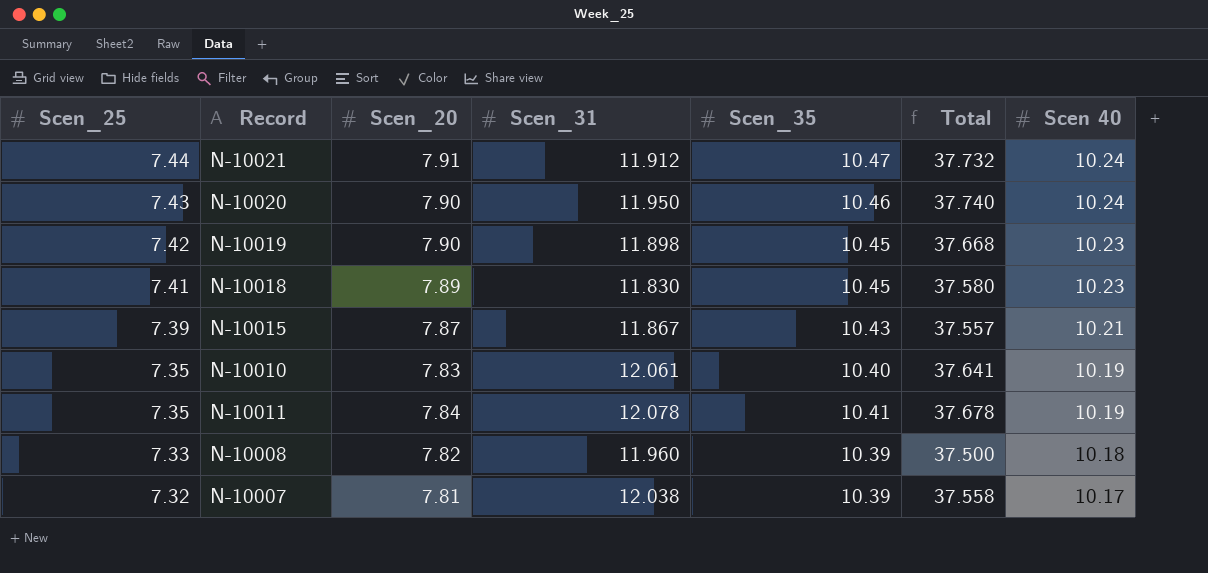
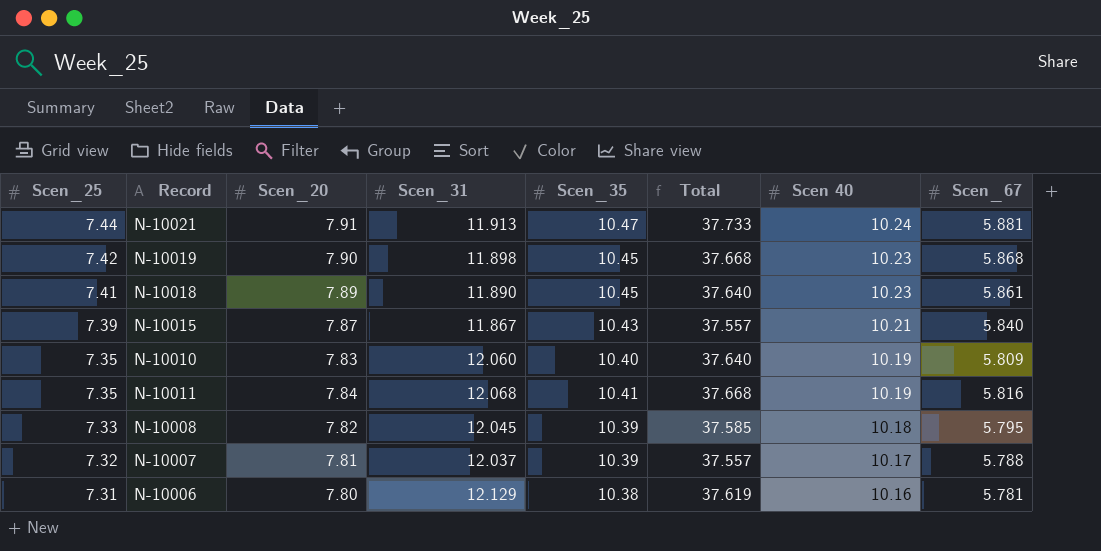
column Scen_67 | position: none -> 8
row N-10020: 7.43 | 7.90 | 11.950 | 10.46 | 37.740 | 10.24 -> none
N-10021 | Scen_31: 11.912 -> 11.913
N-10021 | Total: 37.732 -> 37.733
N-10018 | Scen_31: 11.830 -> 11.890
N-10018 | Total: 37.580 -> 37.640
N-10010 | Scen_31: 12.061 -> 12.060
N-10010 | Total: 37.641 -> 37.640
N-10011 | Scen_31: 12.078 -> 12.068
N-10011 | Total: 37.678 -> 37.668
N-10008 | Scen_31: 11.960 -> 12.045
N-10008 | Total: 37.500 -> 37.585
N-10007 | Scen_31: 12.038 -> 12.037
N-10007 | Total: 37.558 -> 37.557
row N-10006: none -> 7.31 | 7.80 | 12.129 | 10.38 | 37.619 | 10.16 | 5.781

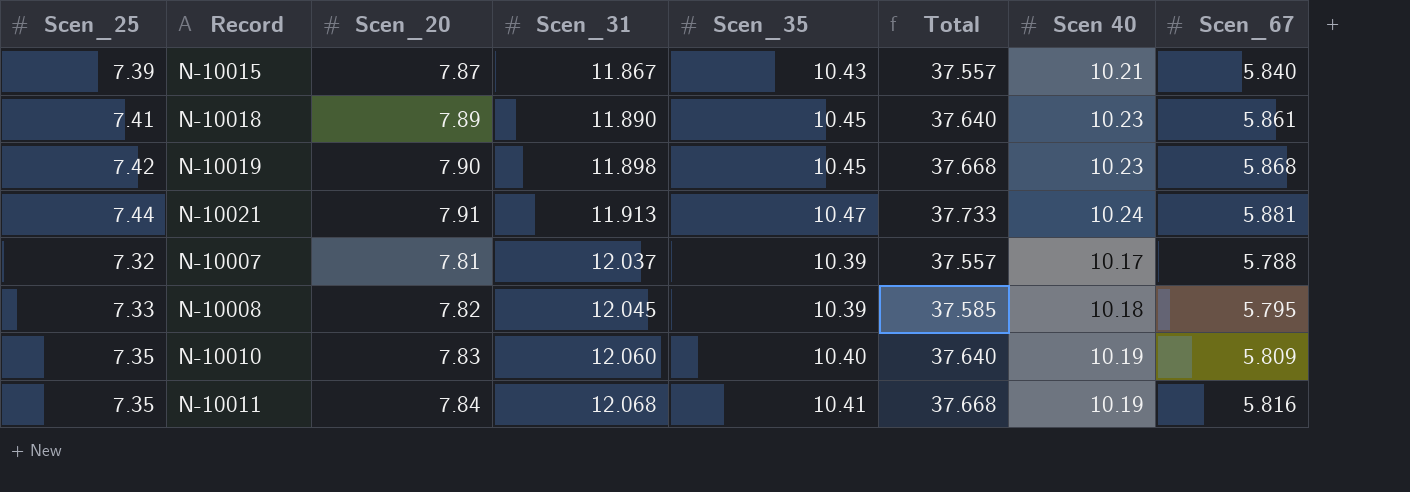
row order: Scen_25 descending -> Scen_31 ascending
row N-10006: 7.31 | 7.80 | 12.129 | 10.38 | 37.619 | 10.16 | 5.781 -> none

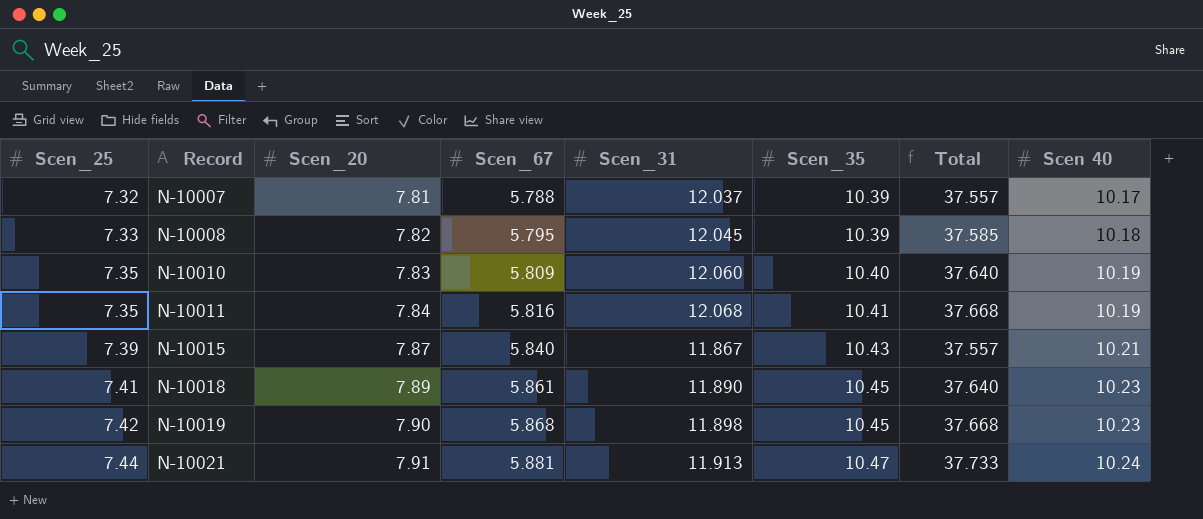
row order: Scen_31 ascending -> Scen_25 ascending
column Scen_67 | position: 8 -> 4

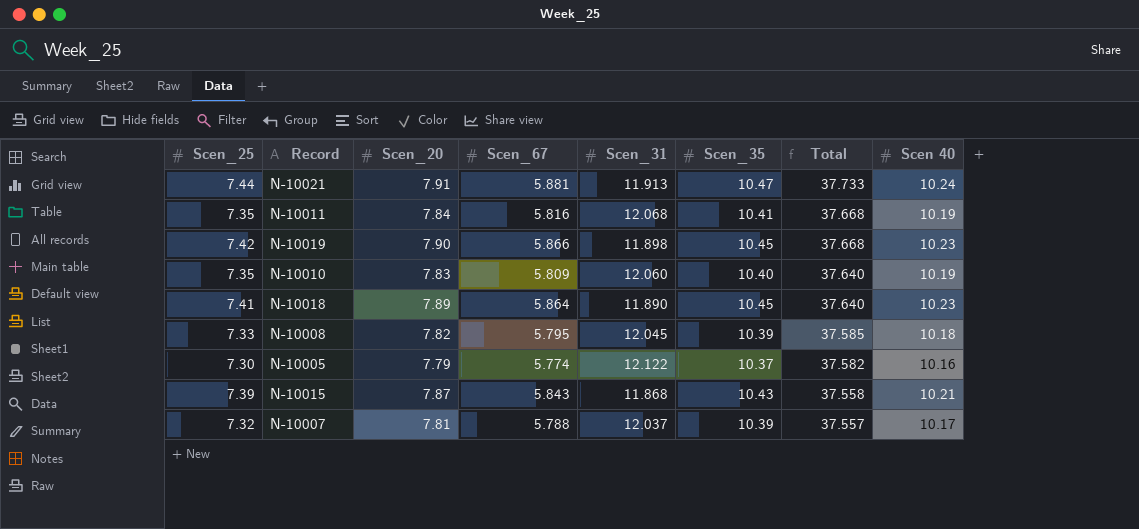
row order: Scen_25 ascending -> Total descending
N-10019 | Scen_67: 5.868 -> 5.866
N-10018 | Scen_67: 5.861 -> 5.864
row N-10005: none -> 7.30 | 7.79 | 5.774 | 12.122 | 10.37 | 37.582 | 10.16
N-10015 | Scen_67: 5.840 -> 5.843
N-10015 | Scen_31: 11.867 -> 11.868
N-10015 | Total: 37.557 -> 37.558

